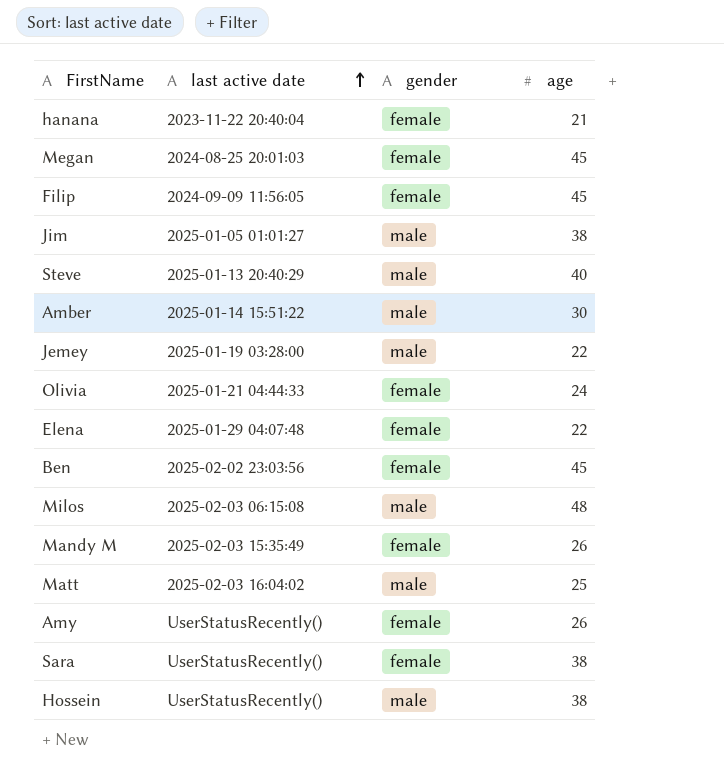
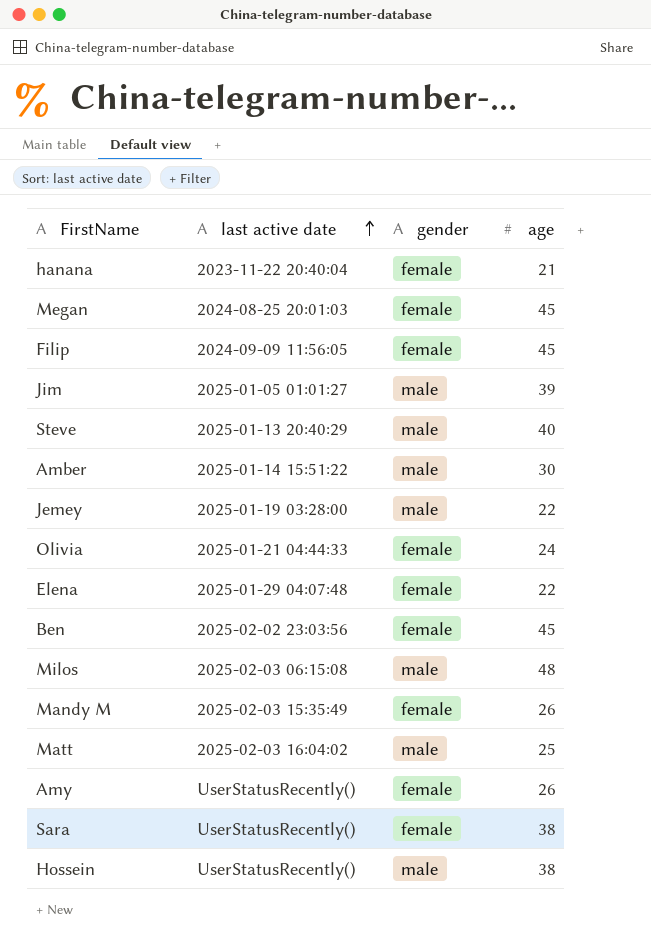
Jim | age: 38 -> 39

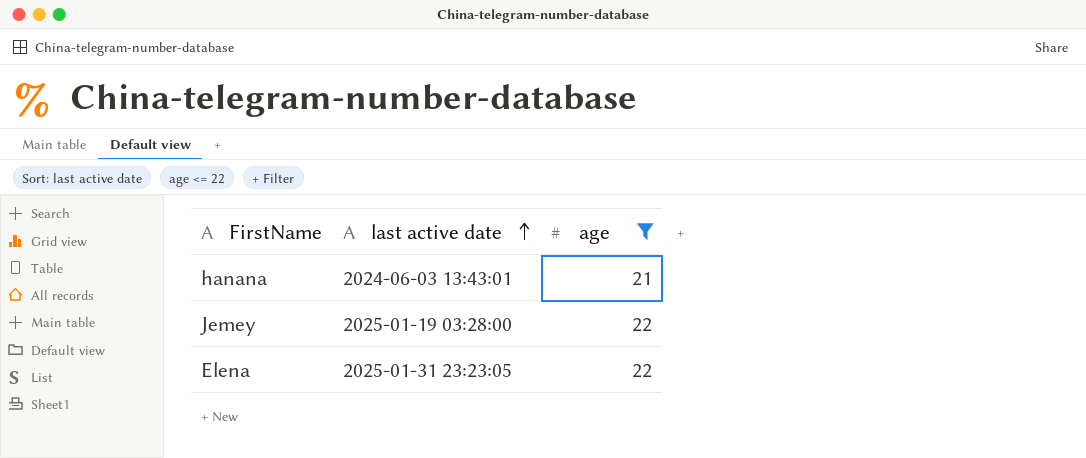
filter: none -> age <= 22
column gender | position: 3 -> none
hanana | last active date: 2023-11-22 20:40:04 -> 2024-06-03 13:43:01
Elena | last active date: 2025-01-29 04:07:48 -> 2025-01-31 23:23:05

